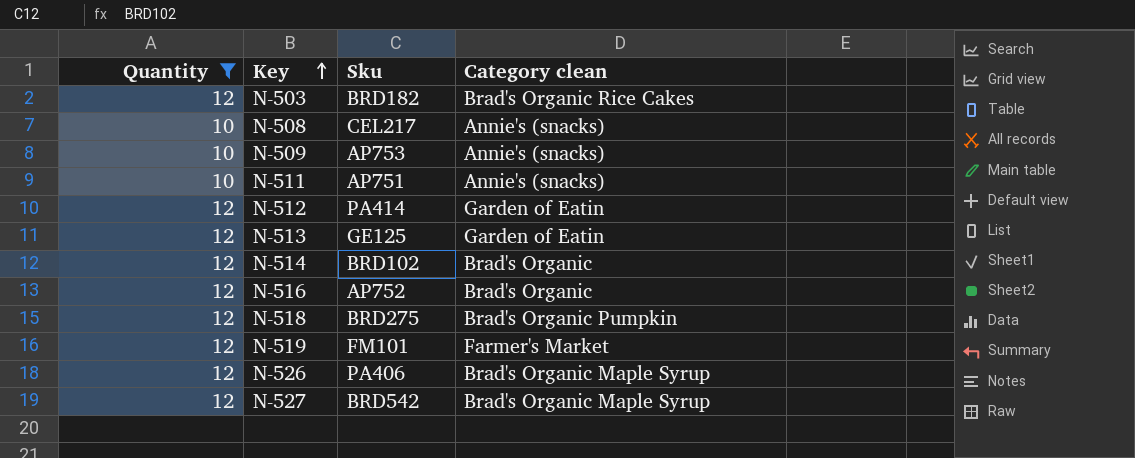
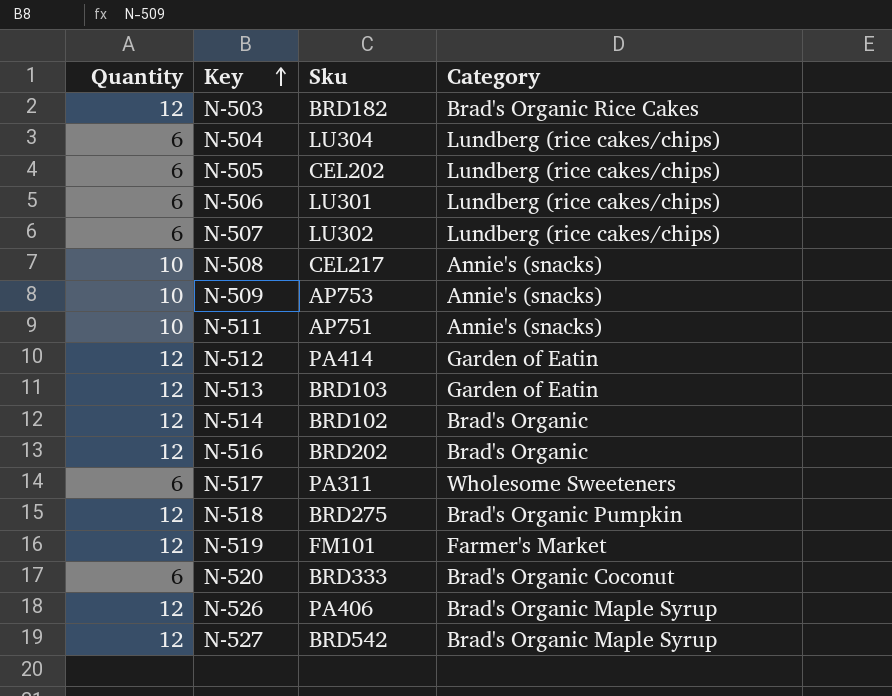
filter: Quantity != 6 -> none
column name: Category clean -> Category
N-513 | Sku: GE125 -> BRD103
N-516 | Sku: AP752 -> BRD202

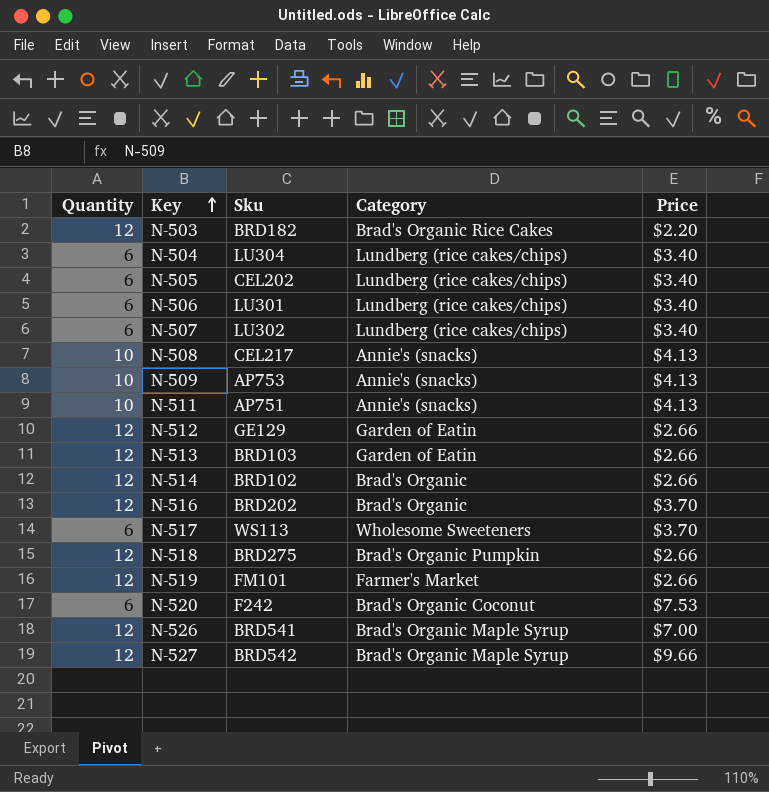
column Price | position: none -> 5
N-512 | Sku: PA414 -> GE129
N-517 | Sku: PA311 -> WS113
N-520 | Sku: BRD333 -> F242
N-526 | Sku: PA406 -> BRD541

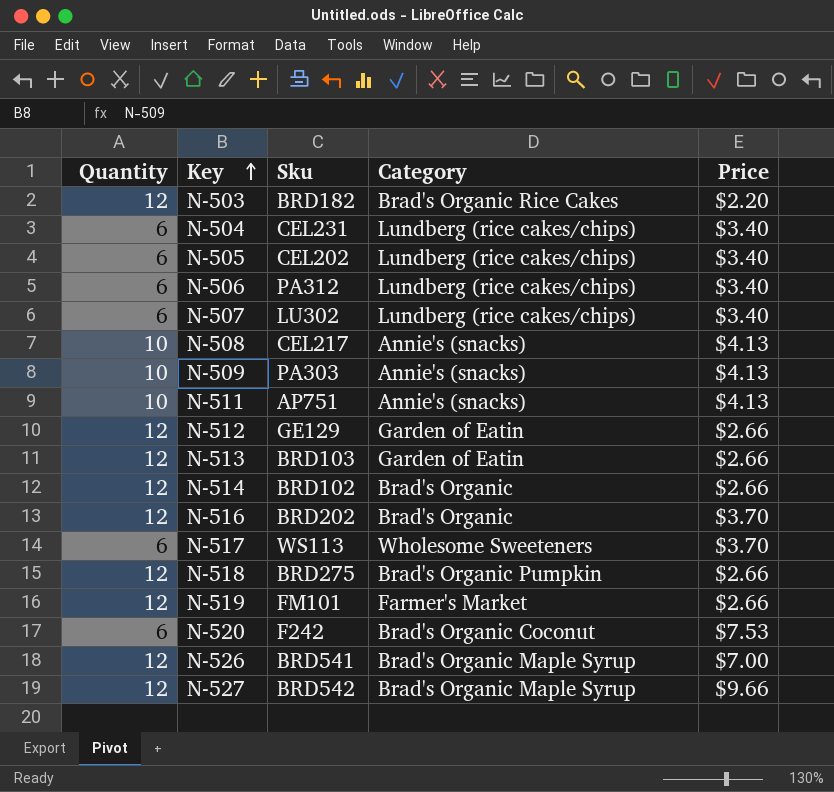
N-504 | Sku: LU304 -> CEL231
N-506 | Sku: LU301 -> PA312
N-509 | Sku: AP753 -> PA303

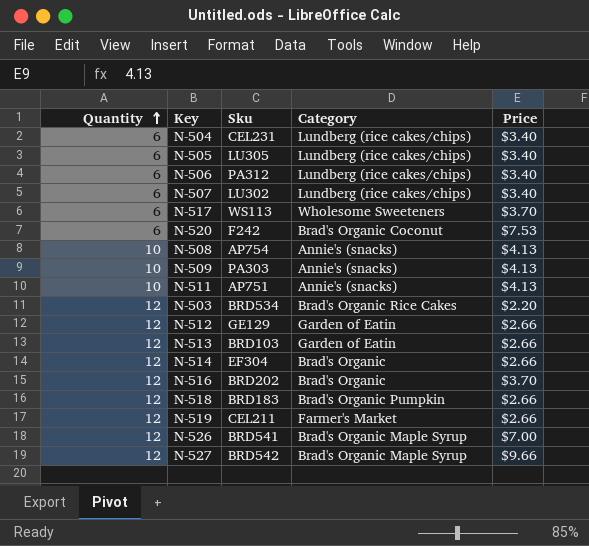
row order: Key ascending -> Quantity ascending
N-505 | Sku: CEL202 -> LU305
N-508 | Sku: CEL217 -> AP754
N-503 | Sku: BRD182 -> BRD534
N-514 | Sku: BRD102 -> EF304
N-518 | Sku: BRD275 -> BRD183
N-519 | Sku: FM101 -> CEL211

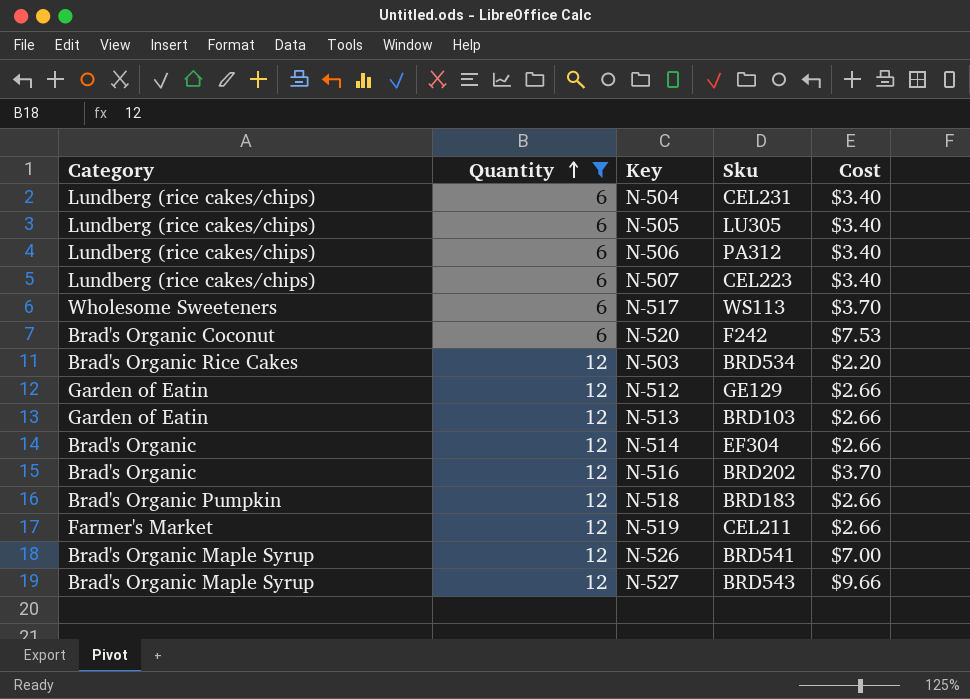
filter: none -> Quantity != 10
column Category | position: 4 -> 1
column name: Price -> Cost
N-507 | Sku: LU302 -> CEL223
N-527 | Sku: BRD542 -> BRD543

